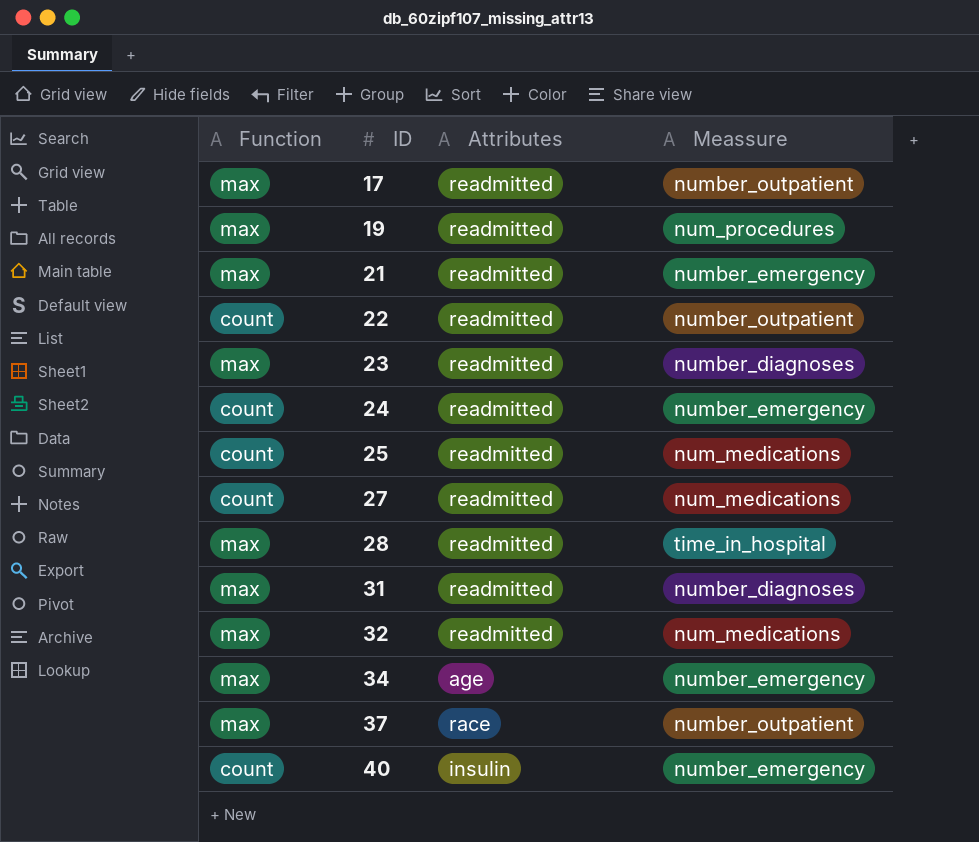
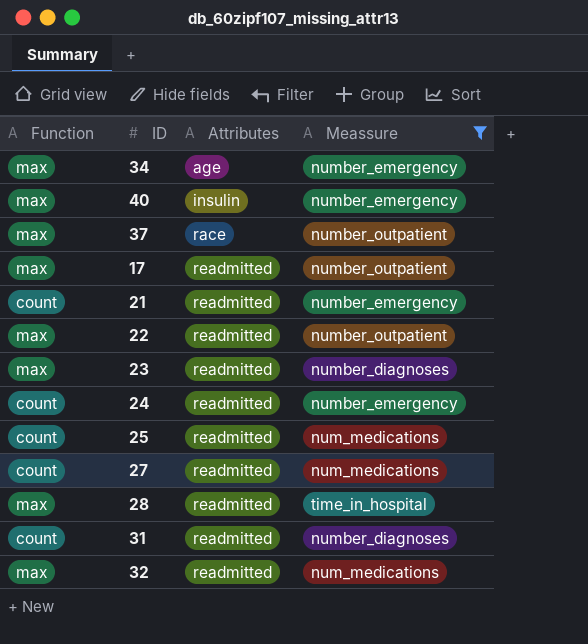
filter: none -> Meassure != num_procedures
row order: ID ascending -> Attributes ascending
40 | Function: count -> max
21 | Function: max -> count
22 | Function: count -> max
31 | Function: max -> count

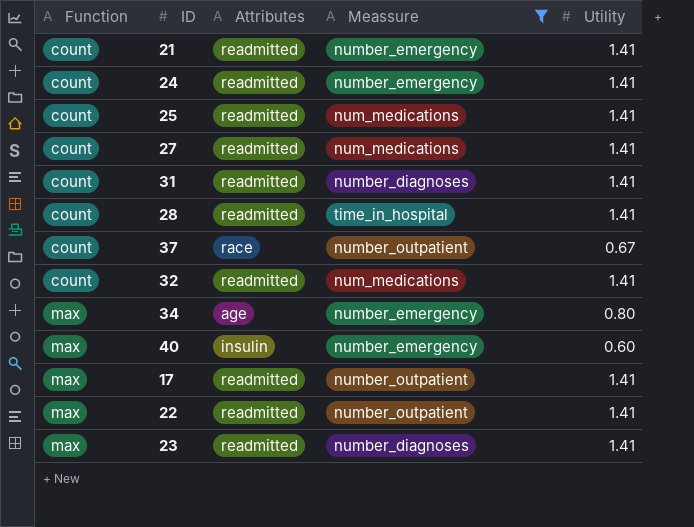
row order: Attributes ascending -> Function ascending
column Utility | position: none -> 5
28 | Function: max -> count
37 | Function: max -> count
32 | Function: max -> count

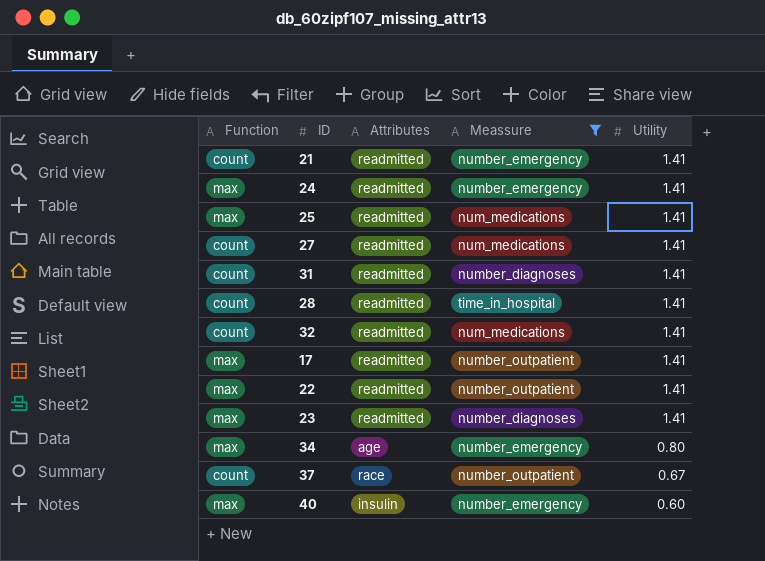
row order: Function ascending -> Utility descending
24 | Function: count -> max
25 | Function: count -> max

